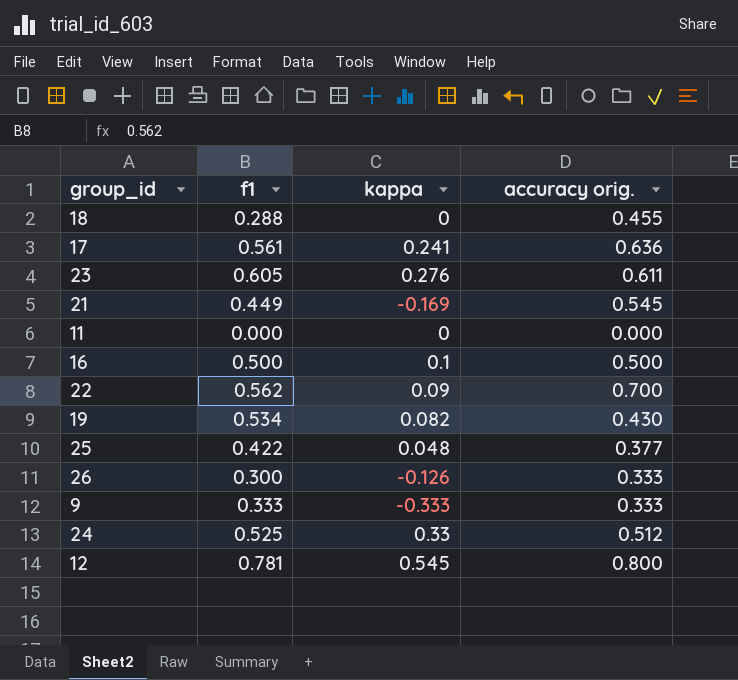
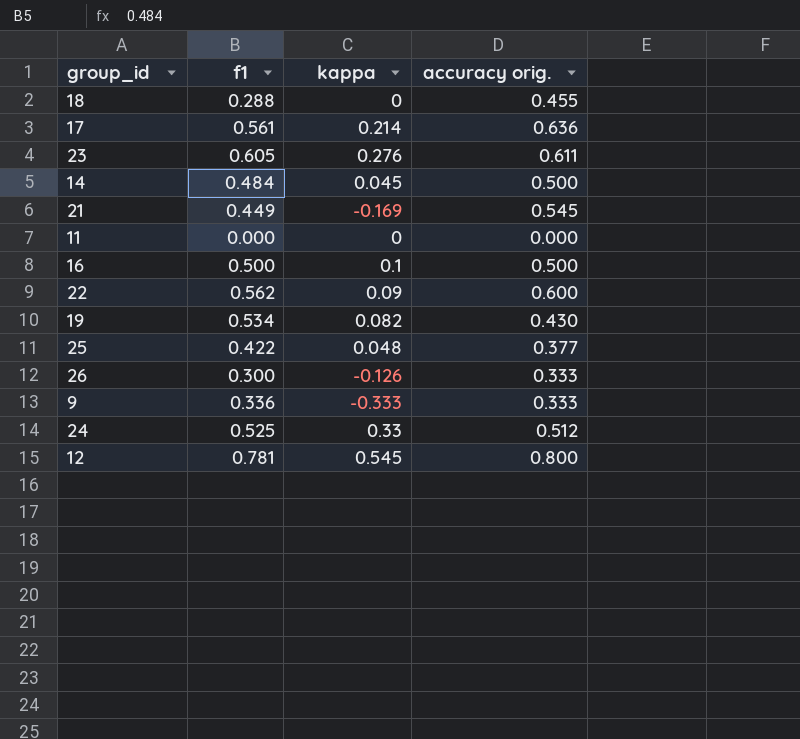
17 | kappa: 0.241 -> 0.214
row 14: none -> 0.484 | 0.045 | 0.500
22 | accuracy orig.: 0.700 -> 0.600
9 | f1: 0.333 -> 0.336

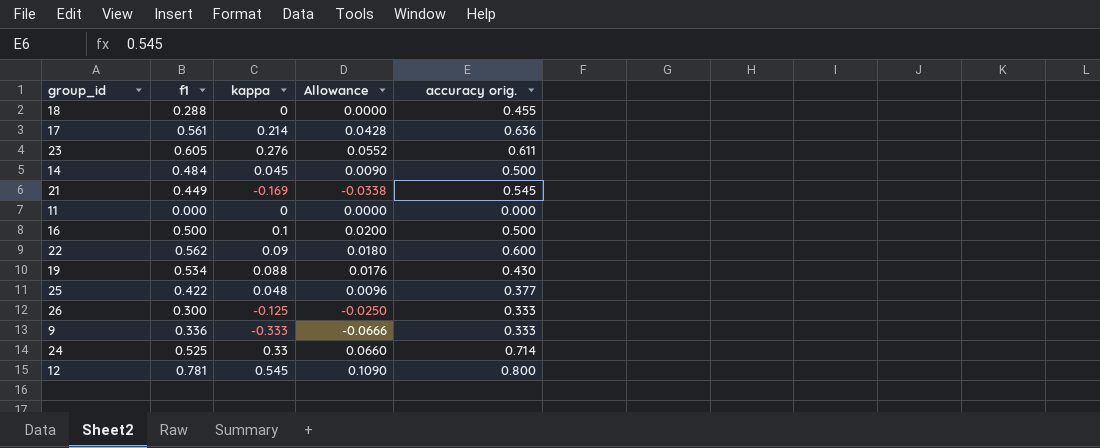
column Allowance | formula: none -> [kappa] * 0.2
19 | kappa: 0.082 -> 0.088
26 | kappa: -0.126 -> -0.125
24 | accuracy orig.: 0.512 -> 0.714

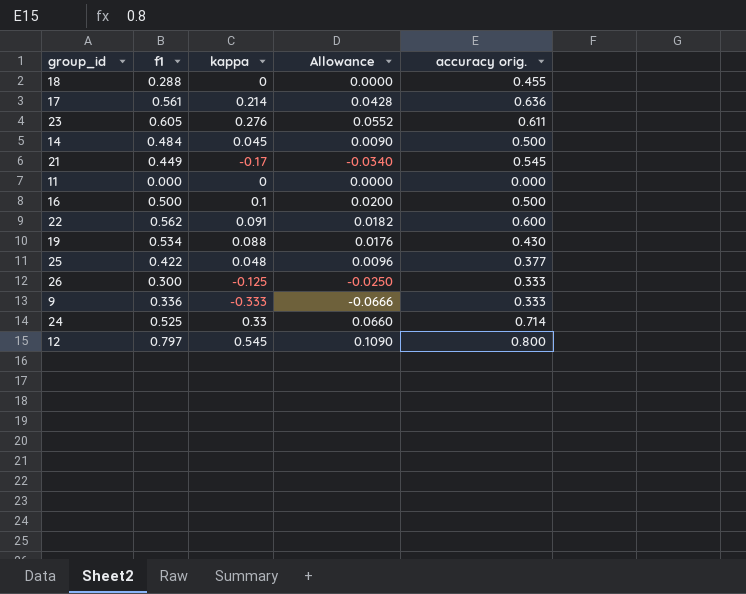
21 | kappa: -0.169 -> -0.17
21 | Allowance: -0.0338 -> -0.0340
22 | kappa: 0.09 -> 0.091
22 | Allowance: 0.0180 -> 0.0182
12 | f1: 0.781 -> 0.797

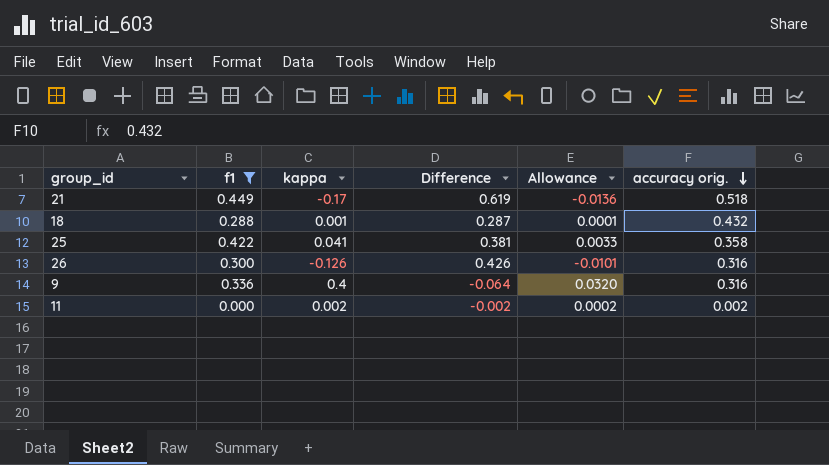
filter: none -> f1 <= 0.449
row order: none -> accuracy orig. descending
column Difference | formula: none -> [f1] - [kappa]
column Allowance | formula: [kappa] * 0.2 -> [kappa] * 0.08
21 | accuracy orig.: 0.545 -> 0.518
18 | kappa: 0 -> 0.001
18 | accuracy orig.: 0.455 -> 0.432
25 | kappa: 0.048 -> 0.041
25 | accuracy orig.: 0.377 -> 0.358
26 | kappa: -0.125 -> -0.126
26 | accuracy orig.: 0.333 -> 0.316
9 | kappa: -0.333 -> 0.4
9 | accuracy orig.: 0.333 -> 0.316
11 | kappa: 0 -> 0.002
11 | accuracy orig.: 0.000 -> 0.002

